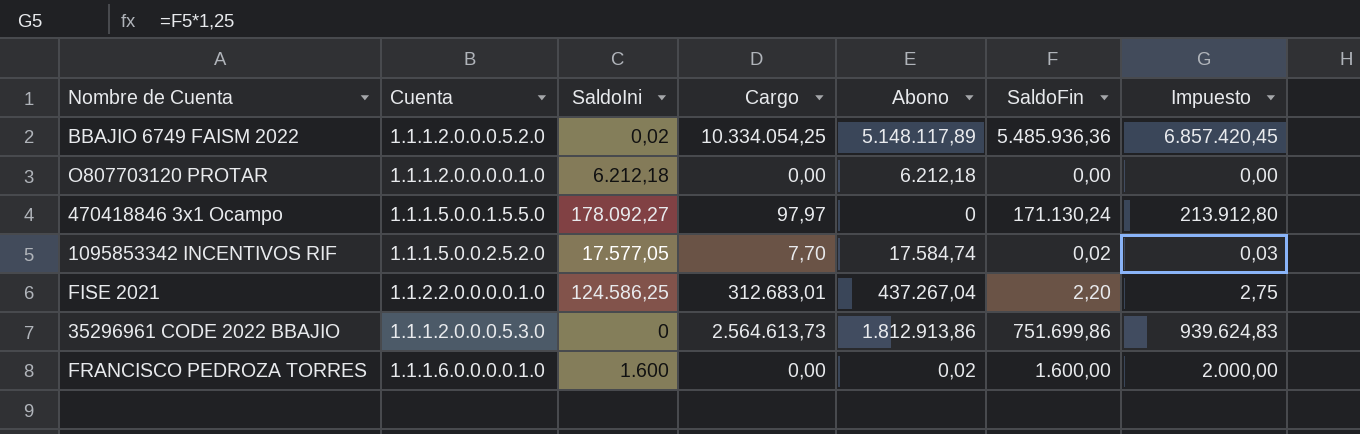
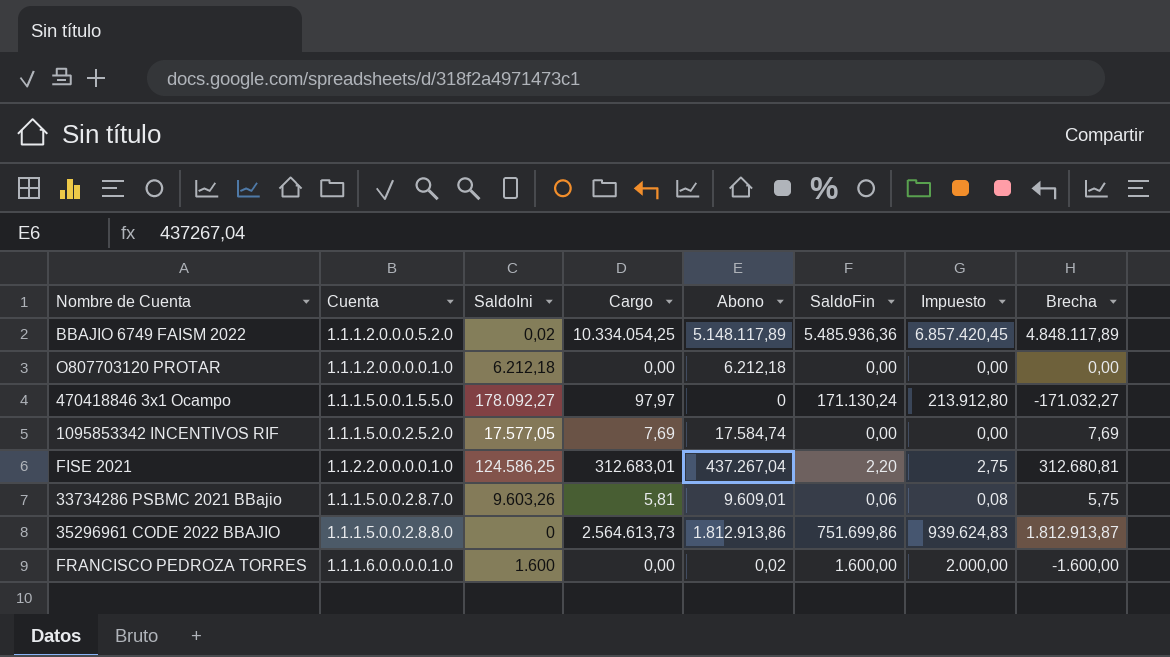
column Brecha | formula: none -> [Cargo] - [SaldoFin]
1095853342 INCENTIVOS RIF | Cargo: 7,70 -> 7,69
1095853342 INCENTIVOS RIF | SaldoFin: 0,02 -> 0,00
1095853342 INCENTIVOS RIF | Impuesto: 0,03 -> 0,00
row 33734286 PSBMC 2021 BBajio: none -> 1.1.1.5.0.0.2.8.7.0 | 9.603,26 | 5,81 | 9.609,01 | 0,06 | 0,08 | 5,75
35296961 CODE 2022 BBAJIO | Cuenta: 1.1.1.2.0.0.0.5.3.0 -> 1.1.1.5.0.0.2.8.8.0

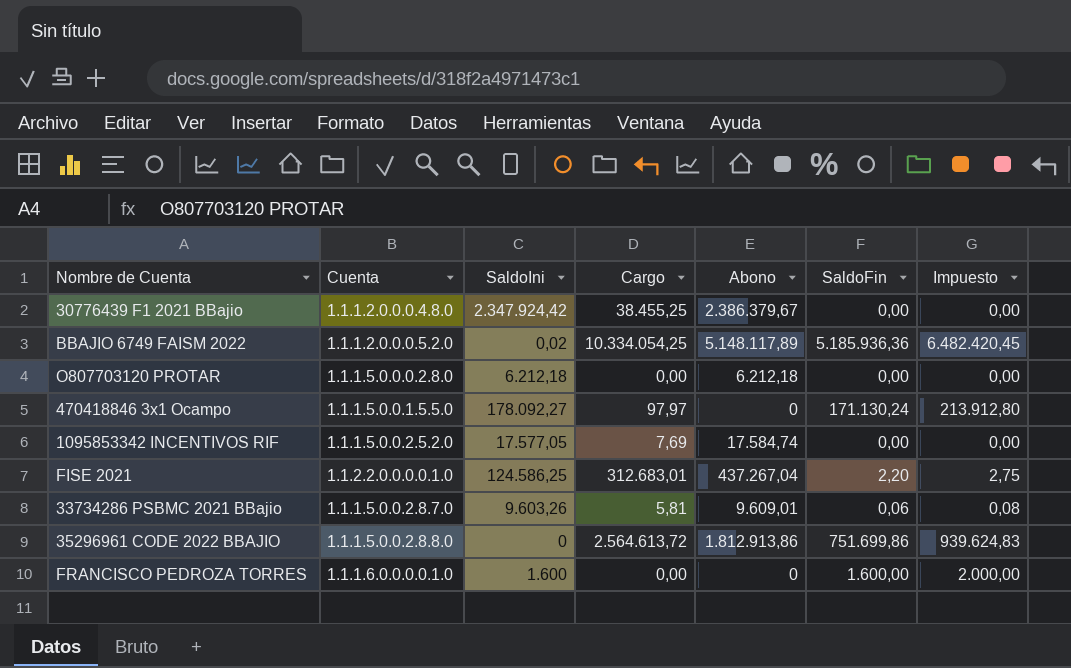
column Brecha | formula: [Cargo] - [SaldoFin] -> none
row 30776439 F1 2021 BBajio: none -> 1.1.1.2.0.0.0.4.8.0 | 2.347.924,42 | 38.455,25 | 2.386.379,67 | 0,00 | 0,00
BBAJIO 6749 FAISM 2022 | SaldoFin: 5.485.936,36 -> 5.185.936,36
BBAJIO 6749 FAISM 2022 | Impuesto: 6.857.420,45 -> 6.482.420,45
O807703120 PROTAR | Cuenta: 1.1.1.2.0.0.0.0.1.0 -> 1.1.1.5.0.0.0.2.8.0
35296961 CODE 2022 BBAJIO | Cargo: 2.564.613,73 -> 2.564.613,72
FRANCISCO PEDROZA TORRES | Abono: 0,02 -> 0

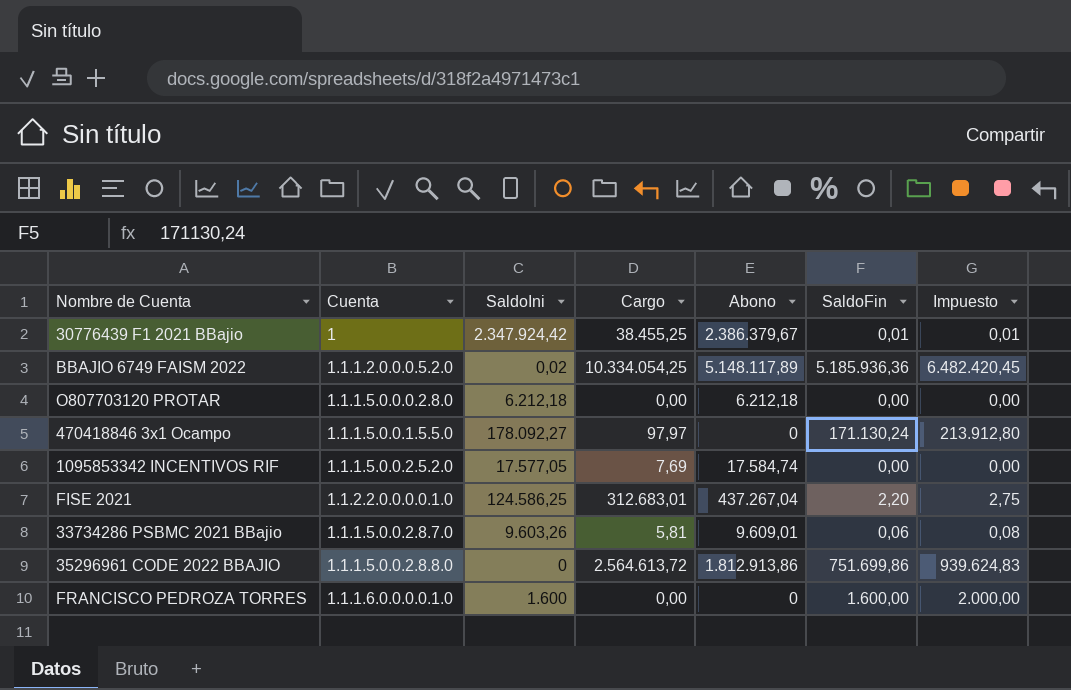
30776439 F1 2021 BBajio | Cuenta: 1.1.1.2.0.0.0.4.8.0 -> 1
30776439 F1 2021 BBajio | SaldoFin: 0,00 -> 0,01
30776439 F1 2021 BBajio | Impuesto: 0,00 -> 0,01

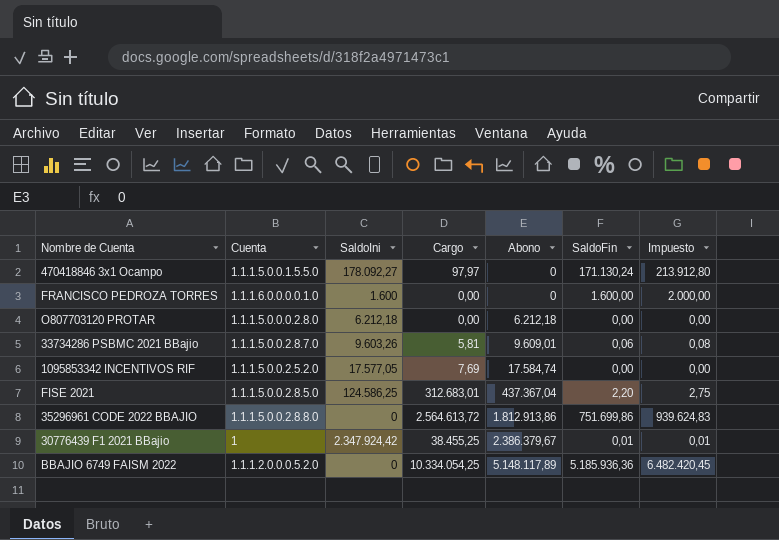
row order: none -> Abono ascending
FISE 2021 | Cuenta: 1.1.2.2.0.0.0.0.1.0 -> 1.1.1.5.0.0.2.8.5.0
FISE 2021 | Abono: 437.267,04 -> 437.367,04
BBAJIO 6749 FAISM 2022 | SaldoIni: 0,02 -> 0

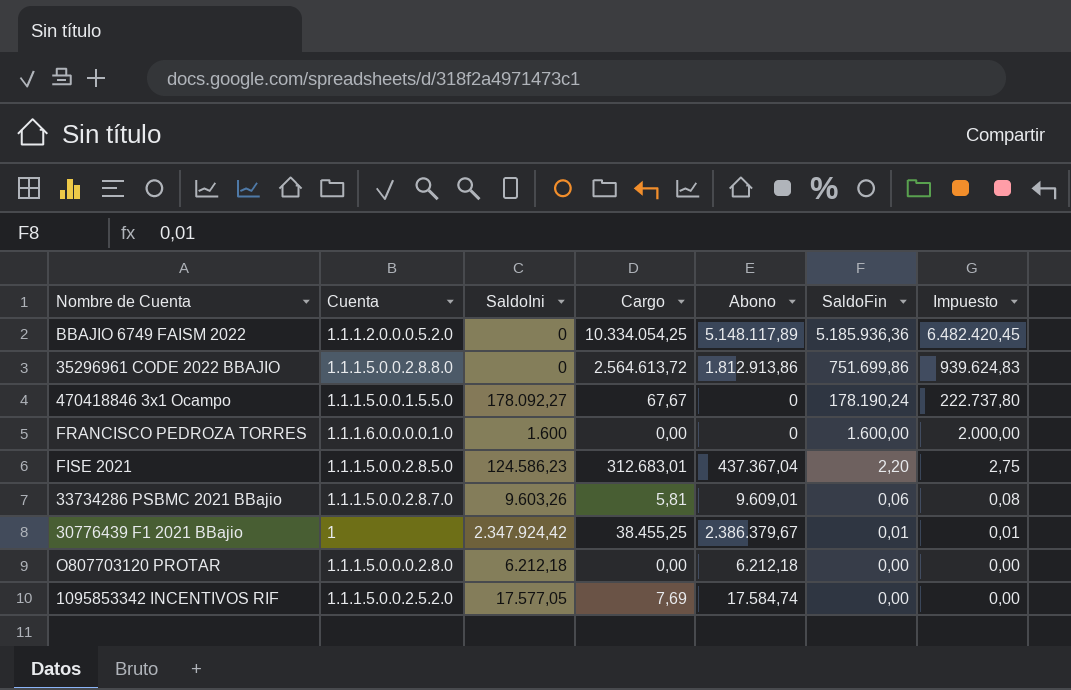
row order: Abono ascending -> SaldoFin descending
470418846 3x1 Ocampo | Cargo: 97,97 -> 67,67
470418846 3x1 Ocampo | SaldoFin: 171.130,24 -> 178.190,24
470418846 3x1 Ocampo | Impuesto: 213.912,80 -> 222.737,80
FISE 2021 | SaldoIni: 124.586,25 -> 124.586,23

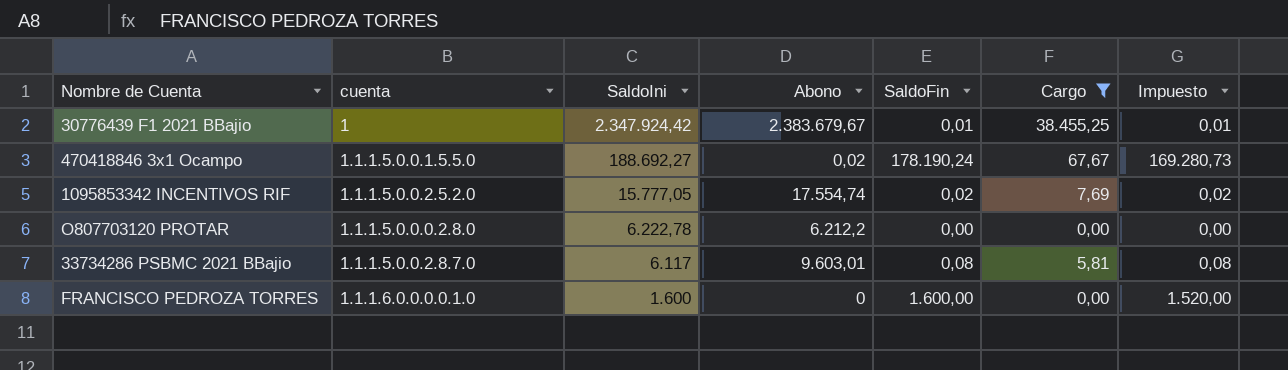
filter: none -> Cargo <= 38.455,25
row order: SaldoFin descending -> SaldoIni descending
column name: Cuenta -> cuenta
column Cargo | position: 4 -> 6
column Impuesto | formula: [SaldoFin] * 1,25 -> [SaldoFin] * 0,95
30776439 F1 2021 BBajio | Abono: 2.386.379,67 -> 2.383.679,67
470418846 3x1 Ocampo | SaldoIni: 178.092,27 -> 188.692,27
470418846 3x1 Ocampo | Abono: 0 -> 0,02
1095853342 INCENTIVOS RIF | SaldoIni: 17.577,05 -> 15.777,05
1095853342 INCENTIVOS RIF | Abono: 17.584,74 -> 17.554,74
1095853342 INCENTIVOS RIF | SaldoFin: 0,00 -> 0,02
O807703120 PROTAR | SaldoIni: 6.212,18 -> 6.222,78
O807703120 PROTAR | Abono: 6.212,18 -> 6.212,2
33734286 PSBMC 2021 BBajio | SaldoIni: 9.603,26 -> 6.117
33734286 PSBMC 2021 BBajio | Abono: 9.609,01 -> 9.603,01
33734286 PSBMC 2021 BBajio | SaldoFin: 0,06 -> 0,08

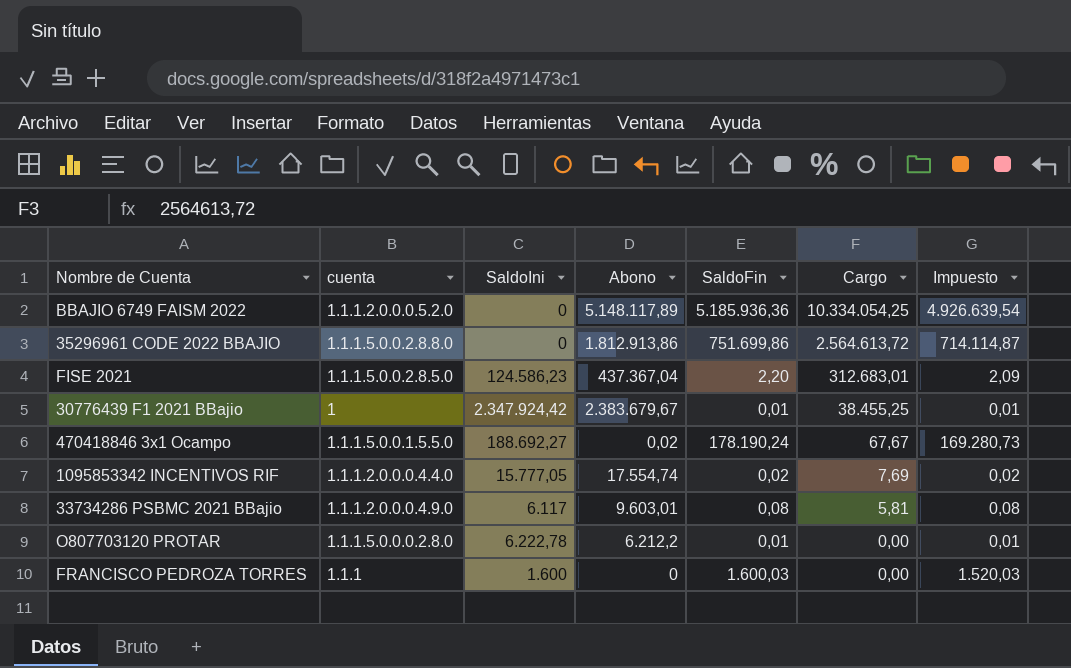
filter: Cargo <= 38.455,25 -> none
row order: SaldoIni descending -> Cargo descending
1095853342 INCENTIVOS RIF | cuenta: 1.1.1.5.0.0.2.5.2.0 -> 1.1.1.2.0.0.0.4.4.0
33734286 PSBMC 2021 BBajio | cuenta: 1.1.1.5.0.0.2.8.7.0 -> 1.1.1.2.0.0.0.4.9.0
O807703120 PROTAR | SaldoFin: 0,00 -> 0,01
O807703120 PROTAR | Impuesto: 0,00 -> 0,01
FRANCISCO PEDROZA TORRES | cuenta: 1.1.1.6.0.0.0.0.1.0 -> 1.1.1
FRANCISCO PEDROZA TORRES | SaldoFin: 1.600,00 -> 1.600,03
FRANCISCO PEDROZA TORRES | Impuesto: 1.520,00 -> 1.520,03

